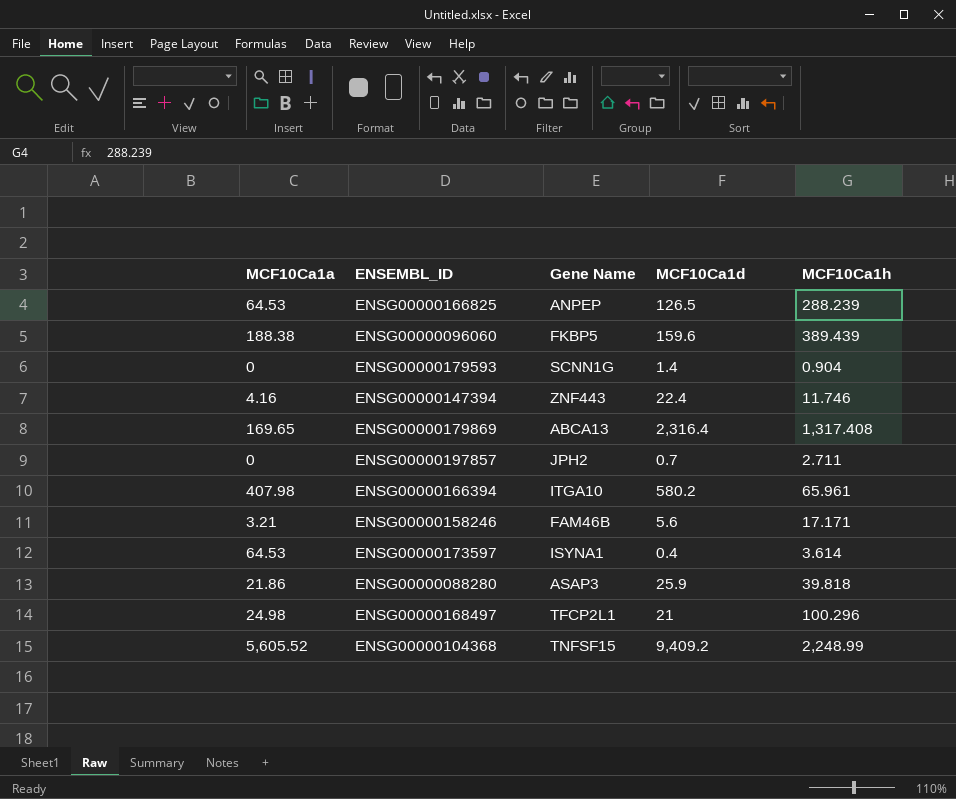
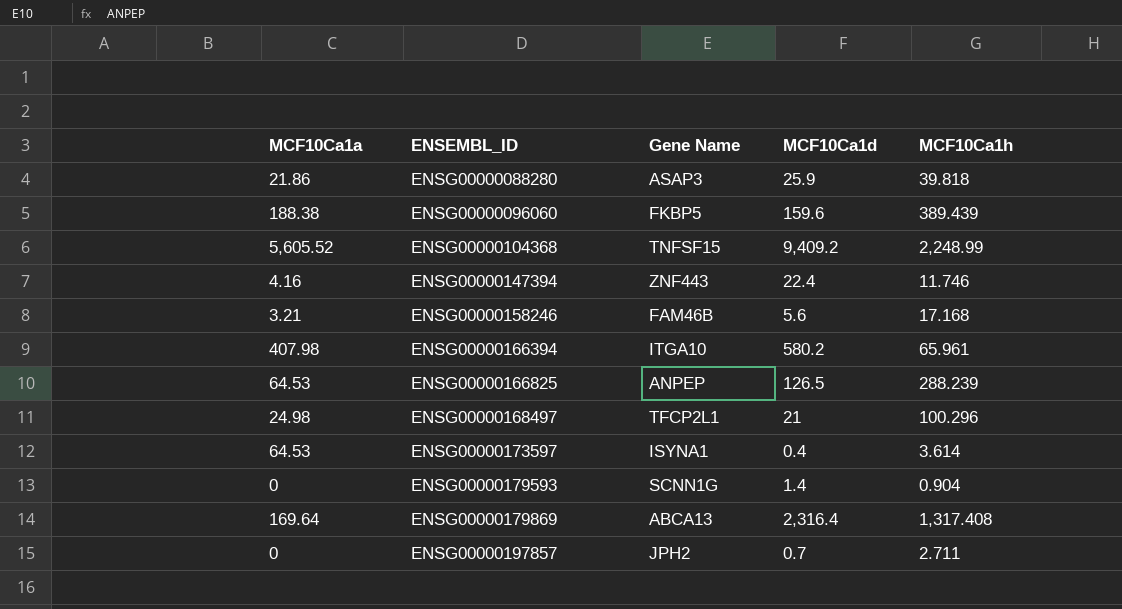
row order: none -> ENSEMBL_ID ascending
ENSG00000158246 | MCF10Ca1h: 17.171 -> 17.168
ENSG00000179869 | MCF10Ca1a: 169.65 -> 169.64

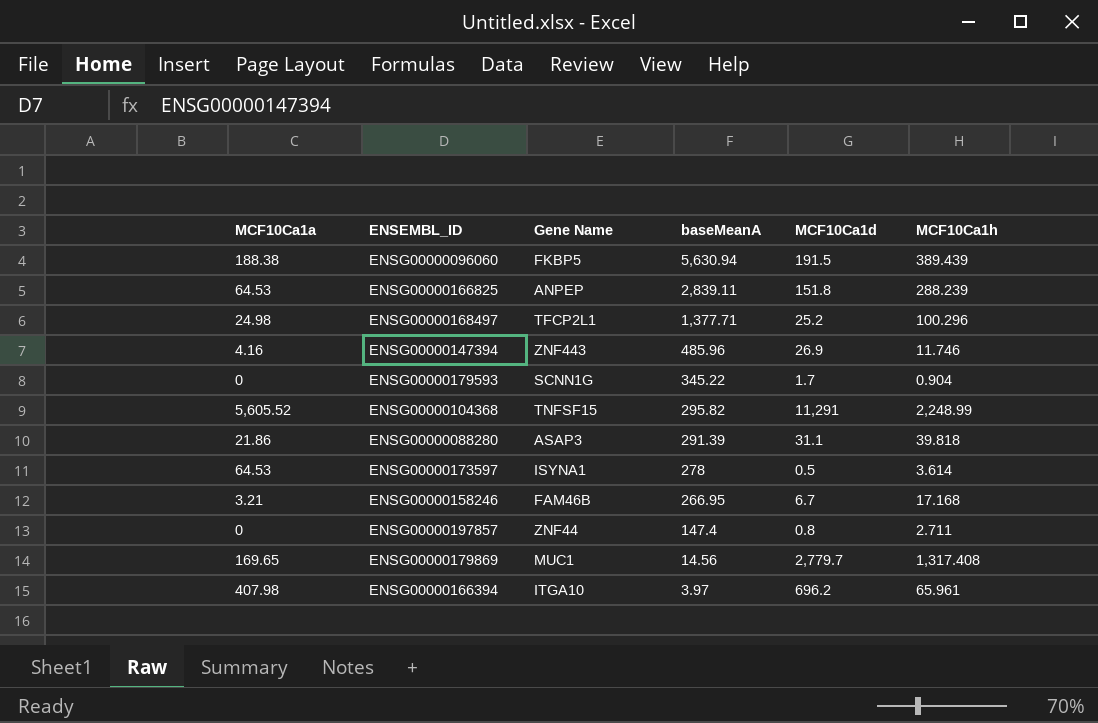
row order: ENSEMBL_ID ascending -> baseMeanA descending
column baseMeanA | position: none -> 4
ENSG00000096060 | MCF10Ca1d: 159.6 -> 191.5
ENSG00000166825 | MCF10Ca1d: 126.5 -> 151.8
ENSG00000168497 | MCF10Ca1d: 21 -> 25.2
ENSG00000147394 | MCF10Ca1d: 22.4 -> 26.9
ENSG00000179593 | MCF10Ca1d: 1.4 -> 1.7
ENSG00000104368 | MCF10Ca1d: 9,409.2 -> 11,291
ENSG00000088280 | MCF10Ca1d: 25.9 -> 31.1
ENSG00000173597 | MCF10Ca1d: 0.4 -> 0.5
ENSG00000158246 | MCF10Ca1d: 5.6 -> 6.7
ENSG00000197857 | Gene Name: JPH2 -> ZNF44
ENSG00000197857 | MCF10Ca1d: 0.7 -> 0.8
ENSG00000179869 | MCF10Ca1a: 169.64 -> 169.65
ENSG00000179869 | Gene Name: ABCA13 -> MUC1
ENSG00000179869 | MCF10Ca1d: 2,316.4 -> 2,779.7
ENSG00000166394 | MCF10Ca1d: 580.2 -> 696.2

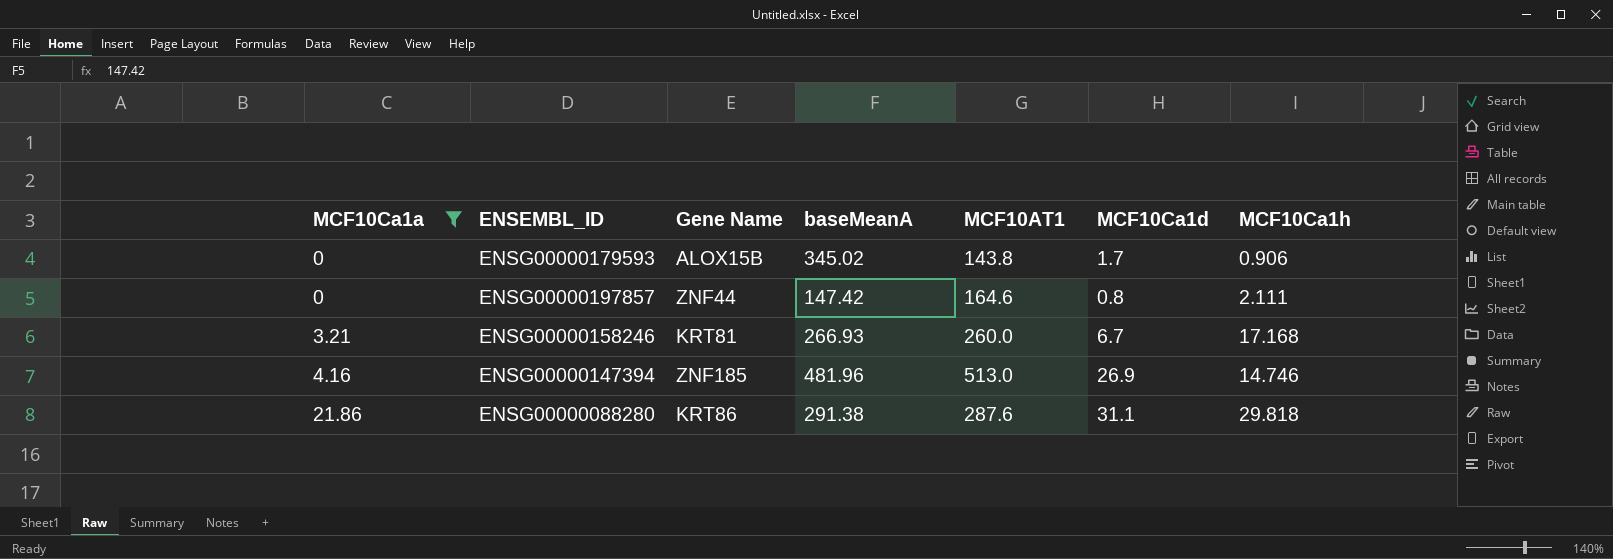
filter: none -> MCF10Ca1a <= 21.86
row order: baseMeanA descending -> MCF10Ca1a ascending
column MCF10AT1 | position: none -> 5
ENSG00000179593 | Gene Name: SCNN1G -> ALOX15B
ENSG00000179593 | baseMeanA: 345.22 -> 345.02
ENSG00000179593 | MCF10Ca1h: 0.904 -> 0.906
ENSG00000197857 | baseMeanA: 147.4 -> 147.42
ENSG00000197857 | MCF10Ca1h: 2.711 -> 2.111
ENSG00000158246 | Gene Name: FAM46B -> KRT81
ENSG00000158246 | baseMeanA: 266.95 -> 266.93
ENSG00000147394 | Gene Name: ZNF443 -> ZNF185
ENSG00000147394 | baseMeanA: 485.96 -> 481.96
ENSG00000147394 | MCF10Ca1h: 11.746 -> 14.746
ENSG00000088280 | Gene Name: ASAP3 -> KRT86
ENSG00000088280 | baseMeanA: 291.39 -> 291.38
ENSG00000088280 | MCF10Ca1h: 39.818 -> 29.818

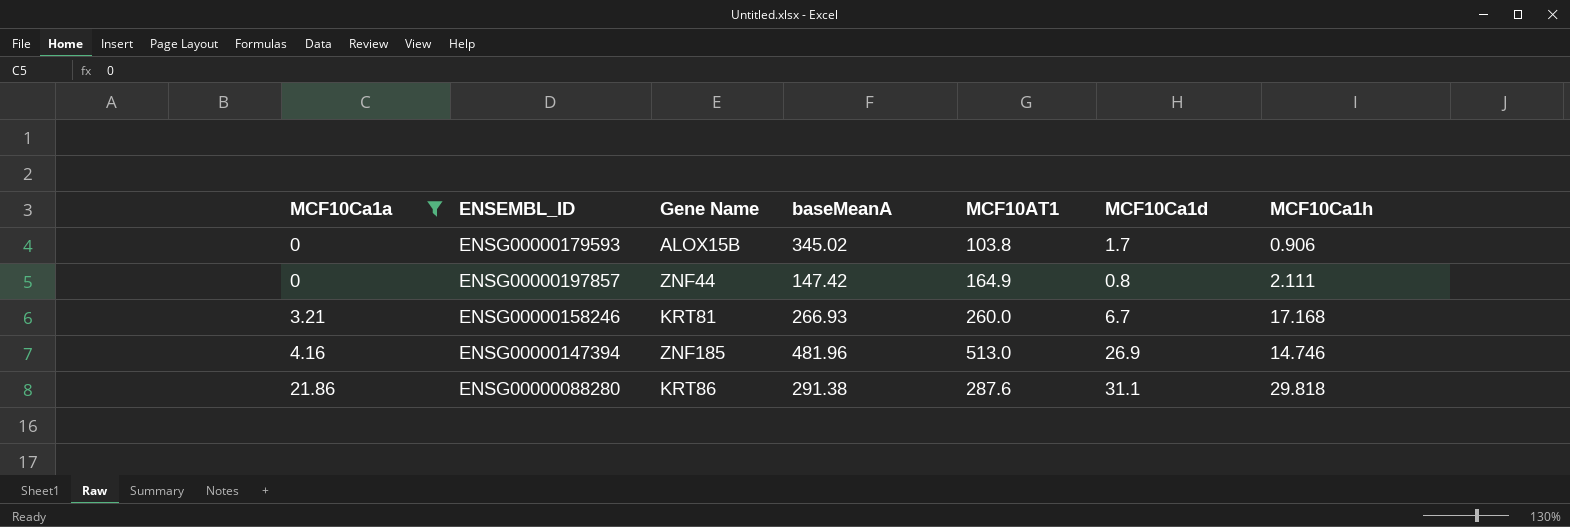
ENSG00000179593 | MCF10AT1: 143.8 -> 103.8
ENSG00000197857 | MCF10AT1: 164.6 -> 164.9

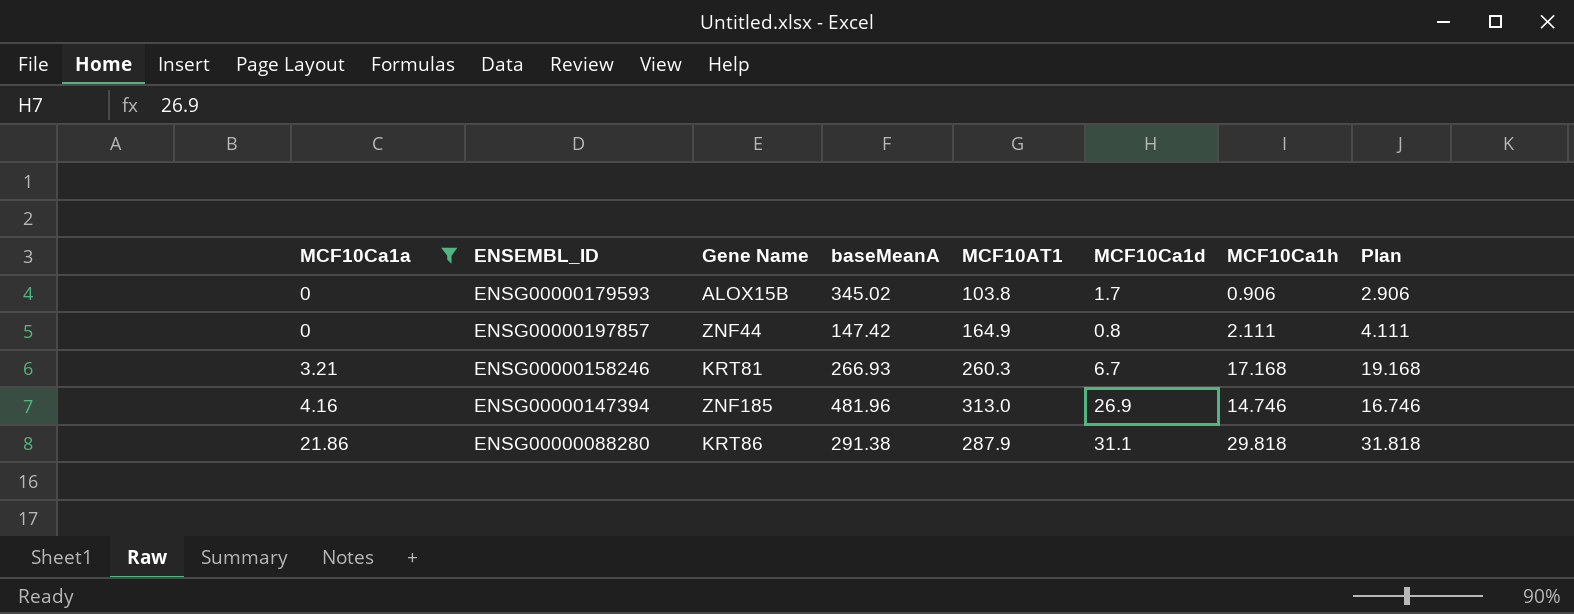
column Plan | formula: none -> [MCF10Ca1h] + 2
ENSG00000158246 | MCF10AT1: 260.0 -> 260.3
ENSG00000147394 | MCF10AT1: 513.0 -> 313.0
ENSG00000088280 | MCF10AT1: 287.6 -> 287.9

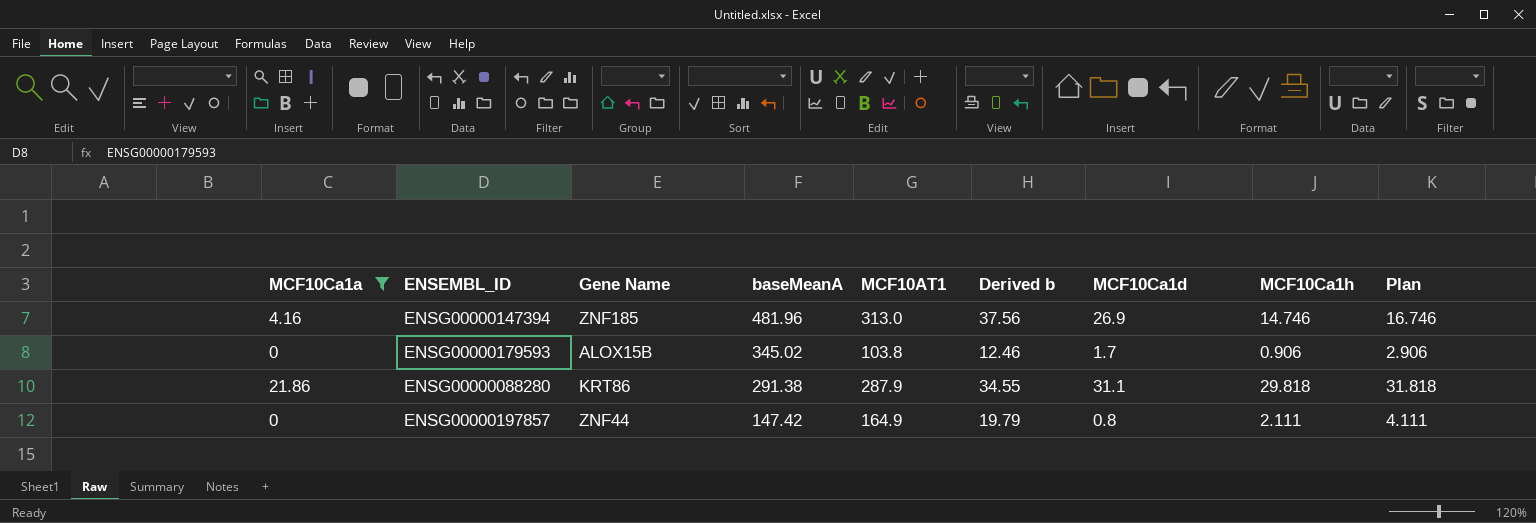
row order: MCF10Ca1a ascending -> baseMeanA descending
column Derived b | formula: none -> [MCF10AT1] * 0.12
row ENSG00000158246: 3.21 | KRT81 | 266.93 | 260.3 | 6.7 | 17.168 | 19.168 -> none

